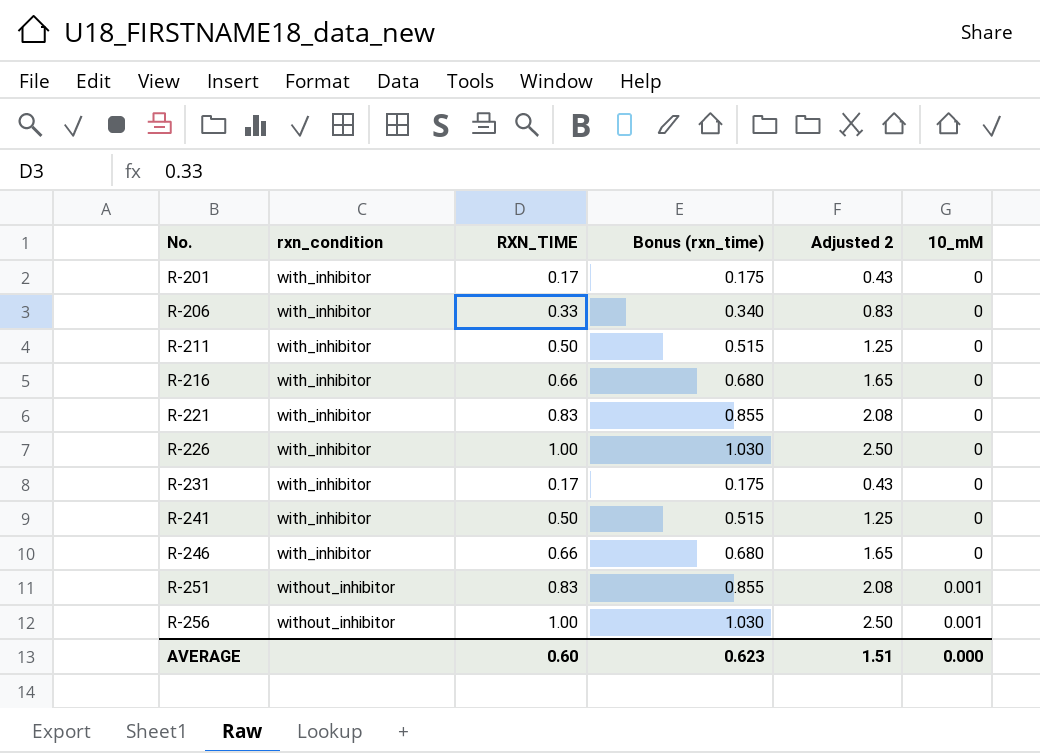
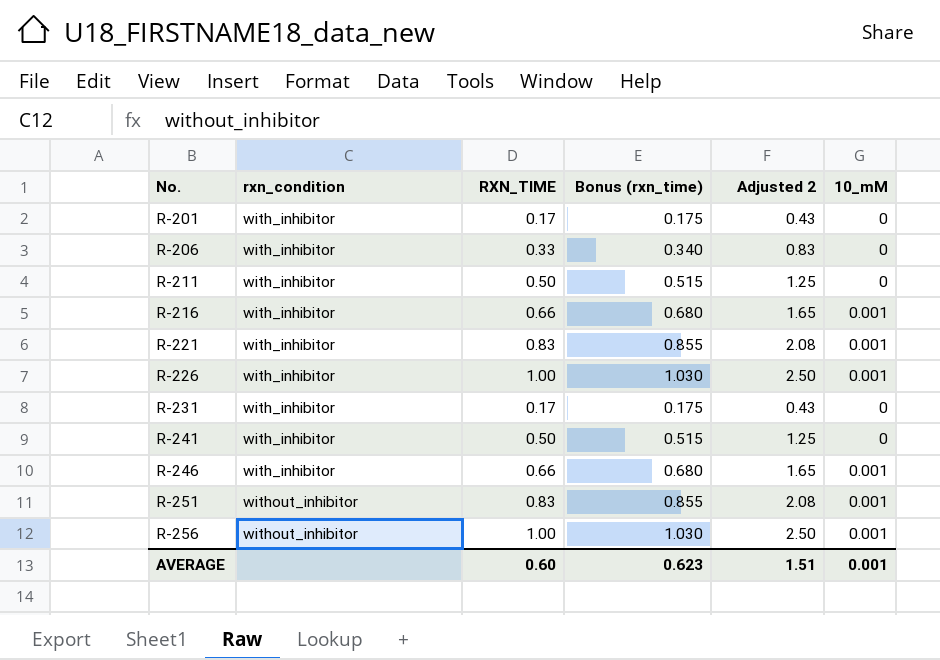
R-216 | 10_mM: 0 -> 0.001
R-221 | 10_mM: 0 -> 0.001
R-226 | 10_mM: 0 -> 0.001
R-246 | 10_mM: 0 -> 0.001
AVERAGE | 10_mM: 0.000 -> 0.001

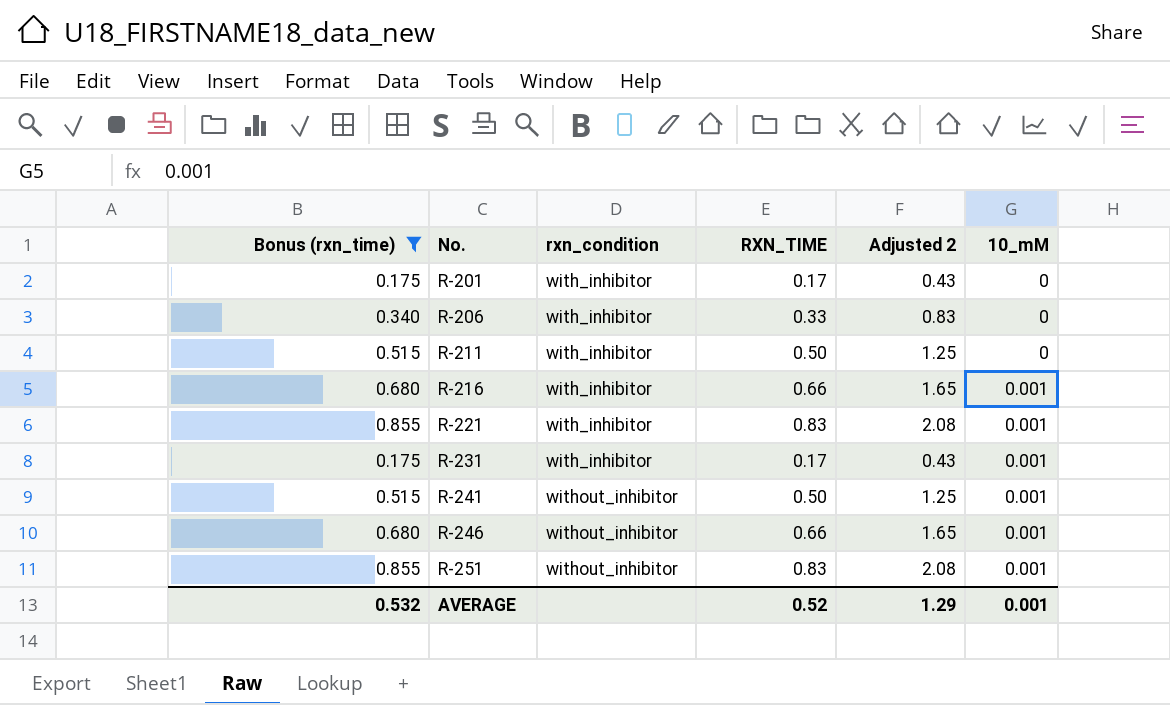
filter: none -> Bonus (rxn_time) != 1.030
column Bonus (rxn_time) | position: 4 -> 1
R-231 | 10_mM: 0 -> 0.001
R-241 | rxn_condition: with_inhibitor -> without_inhibitor
R-241 | 10_mM: 0 -> 0.001
R-246 | rxn_condition: with_inhibitor -> without_inhibitor
AVERAGE | Bonus (rxn_time): 0.623 -> 0.532
AVERAGE | RXN_TIME: 0.60 -> 0.52
AVERAGE | Adjusted 2: 1.51 -> 1.29

